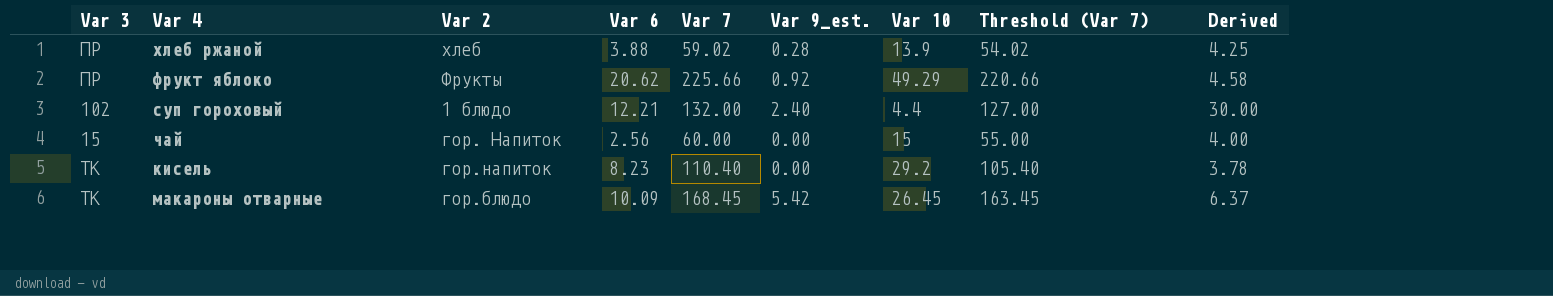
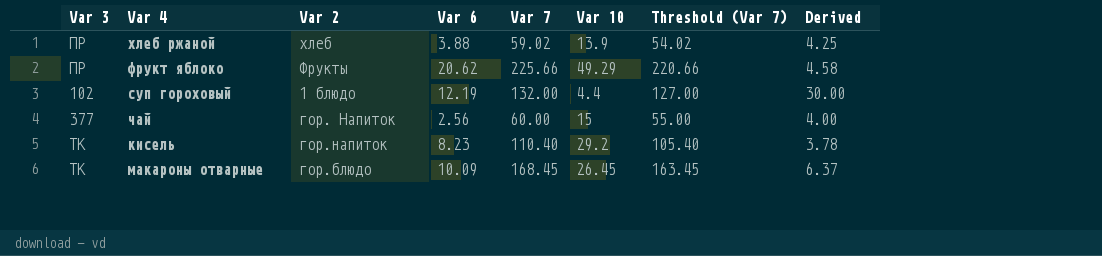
column Var 9_est. | position: 6 -> none
суп гороховый | Var 6: 12.21 -> 12.19
чай | Var 3: 15 -> 377

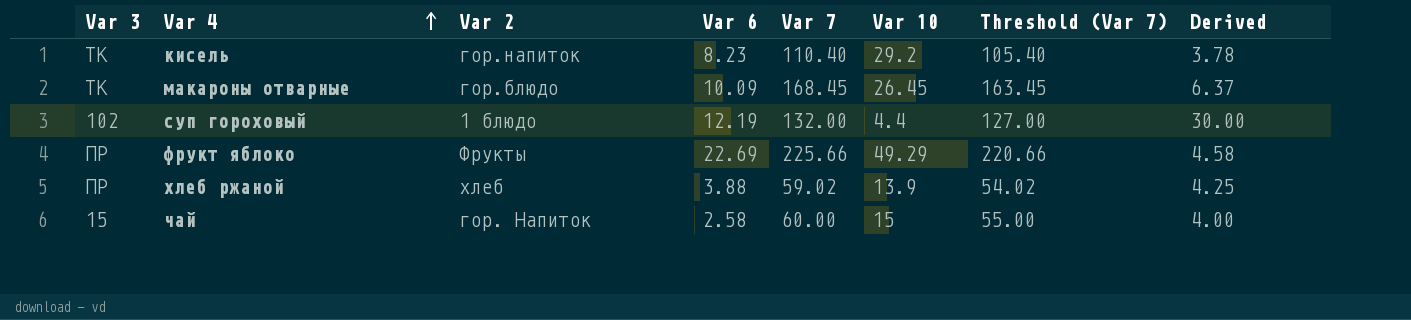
row order: none -> Var 4 ascending
фрукт яблоко | Var 6: 20.62 -> 22.69
чай | Var 3: 377 -> 15
чай | Var 6: 2.56 -> 2.58

